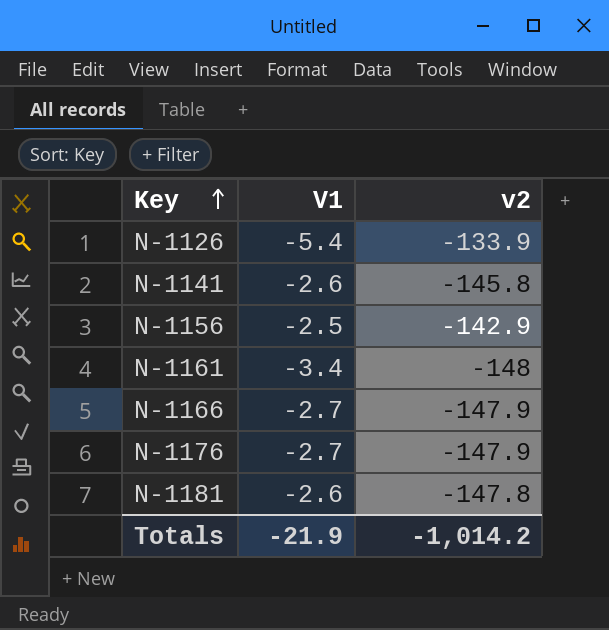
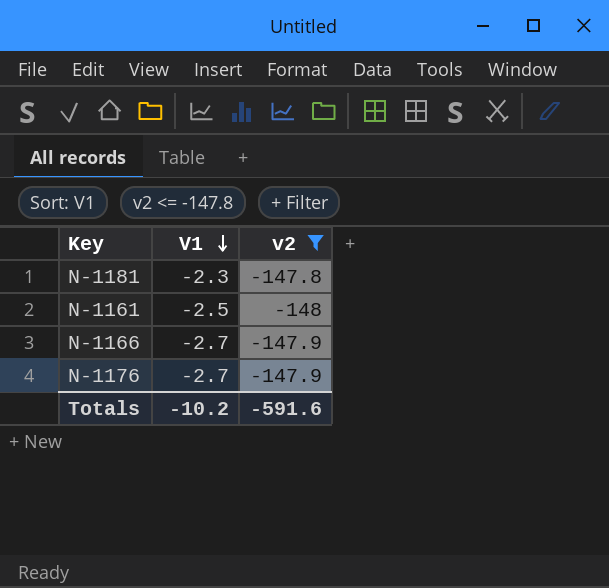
filter: none -> v2 <= -147.8
row order: Key ascending -> V1 descending
N-1181 | V1: -2.6 -> -2.3
N-1161 | V1: -3.4 -> -2.5
Totals | V1: -21.9 -> -10.2
Totals | v2: -1,014.2 -> -591.6

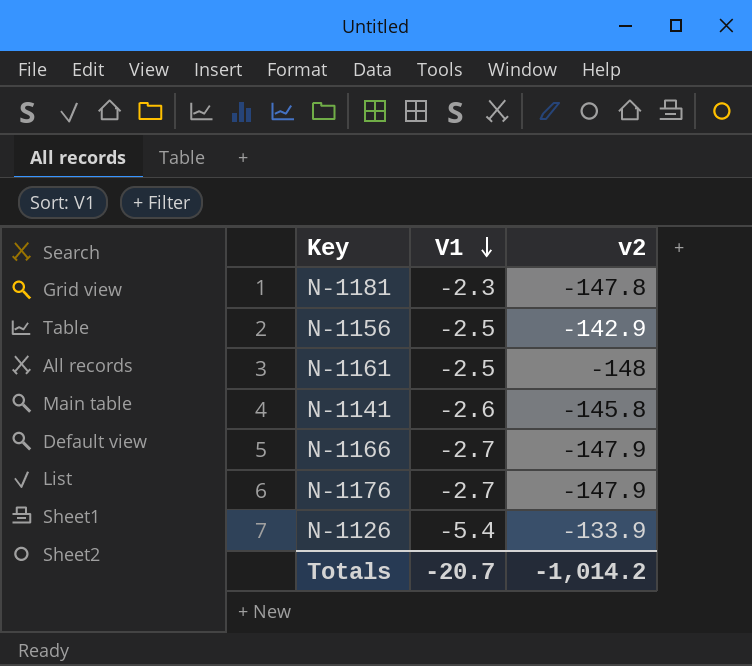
filter: v2 <= -147.8 -> none
Totals | V1: -10.2 -> -20.7
Totals | v2: -591.6 -> -1,014.2

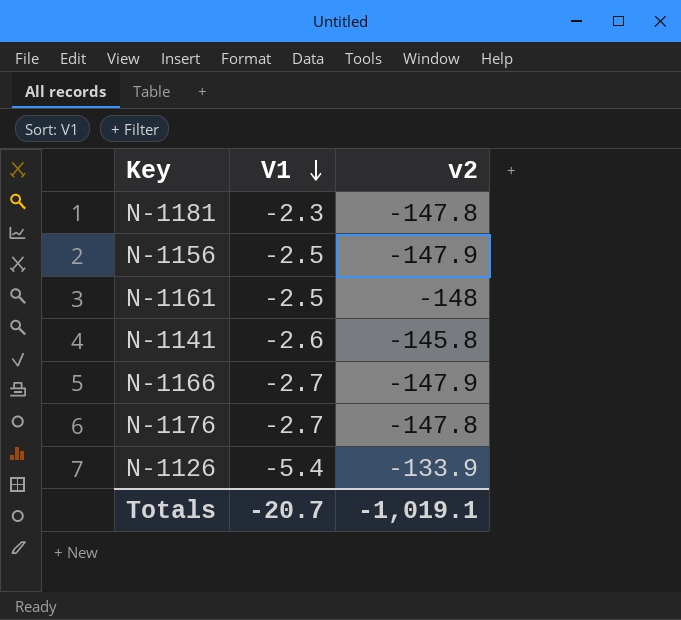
N-1156 | v2: -142.9 -> -147.9
N-1176 | v2: -147.9 -> -147.8
Totals | v2: -1,014.2 -> -1,019.1

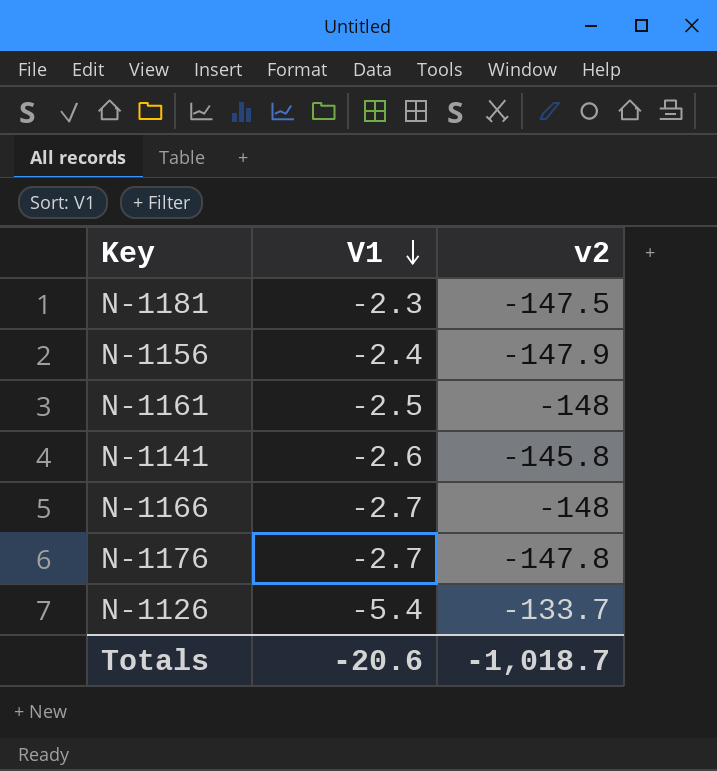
N-1181 | v2: -147.8 -> -147.5
N-1156 | V1: -2.5 -> -2.4
N-1166 | v2: -147.9 -> -148
N-1126 | v2: -133.9 -> -133.7
Totals | V1: -20.7 -> -20.6
Totals | v2: -1,019.1 -> -1,018.7

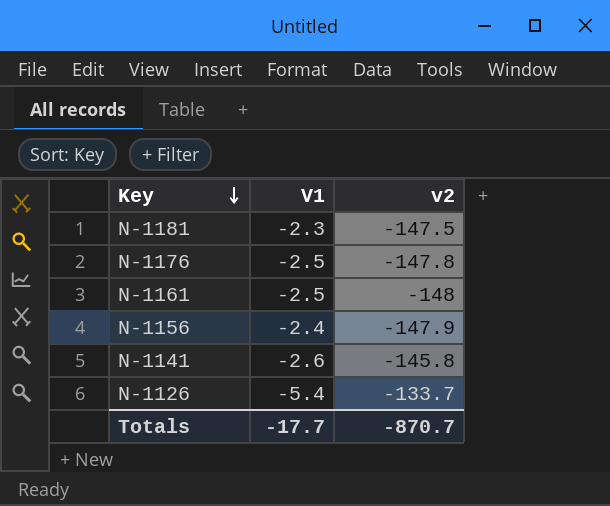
row order: V1 descending -> Key descending
row N-1166: -2.7 | -148 -> none
N-1176 | V1: -2.7 -> -2.5
Totals | V1: -20.6 -> -17.7
Totals | v2: -1,018.7 -> -870.7

